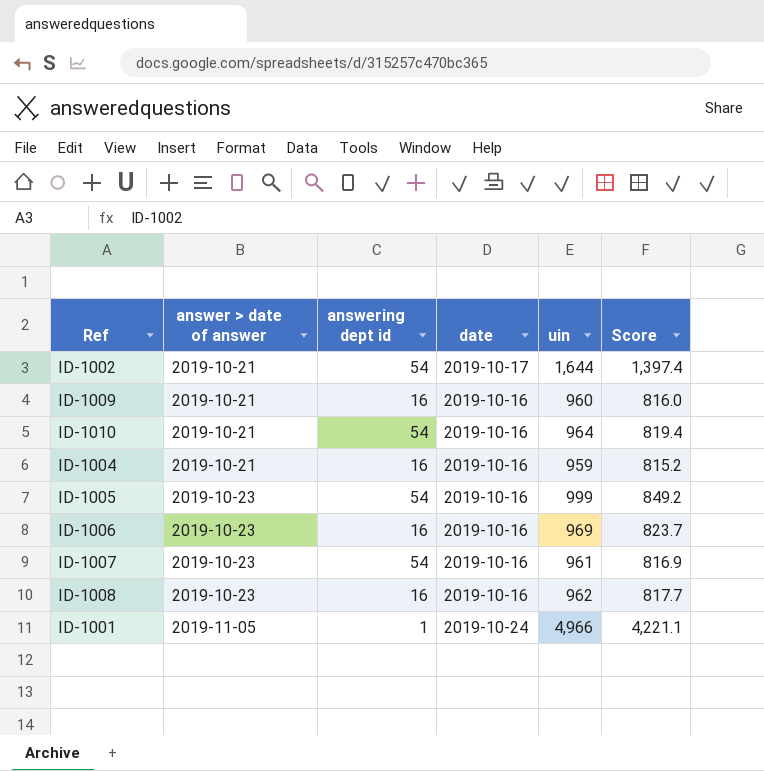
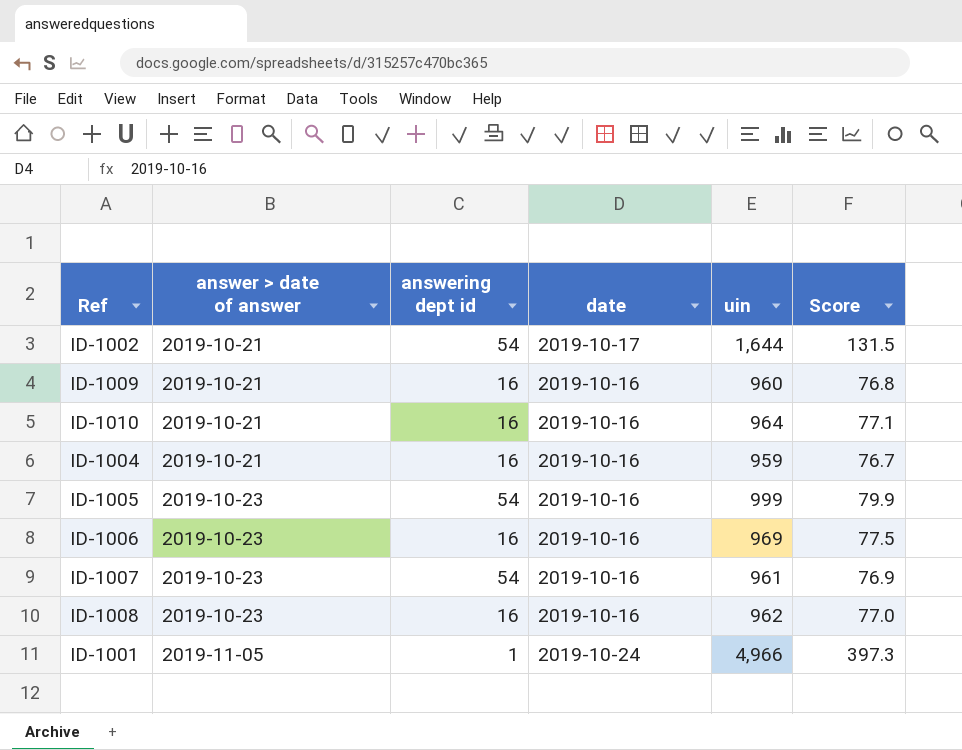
column Score | formula: [uin] * 0.85 -> [uin] * 0.08
ID-1010 | answering dept id: 54 -> 16

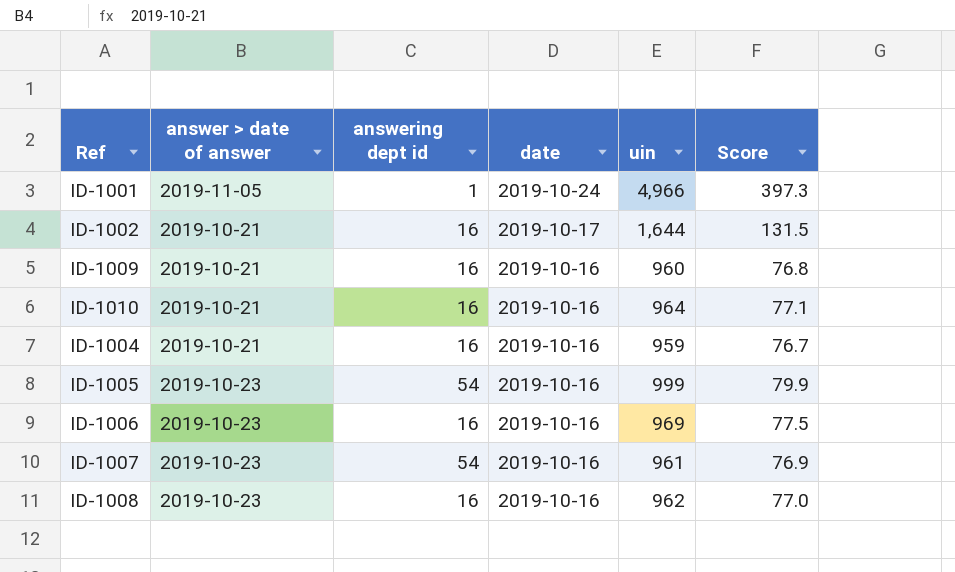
row order: answer > date of answer ascending -> date descending
ID-1002 | answering dept id: 54 -> 16

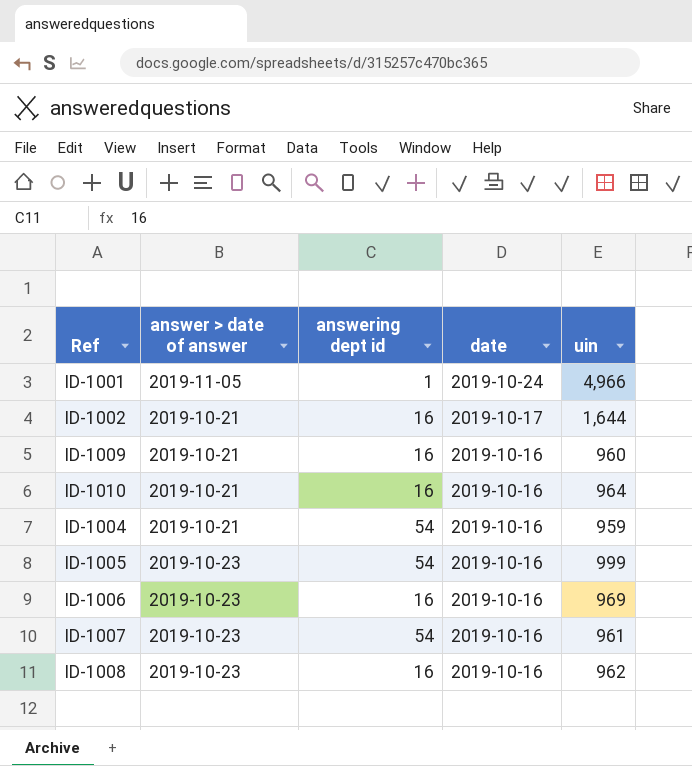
column Score | formula: [uin] * 0.08 -> none
ID-1004 | answering dept id: 16 -> 54

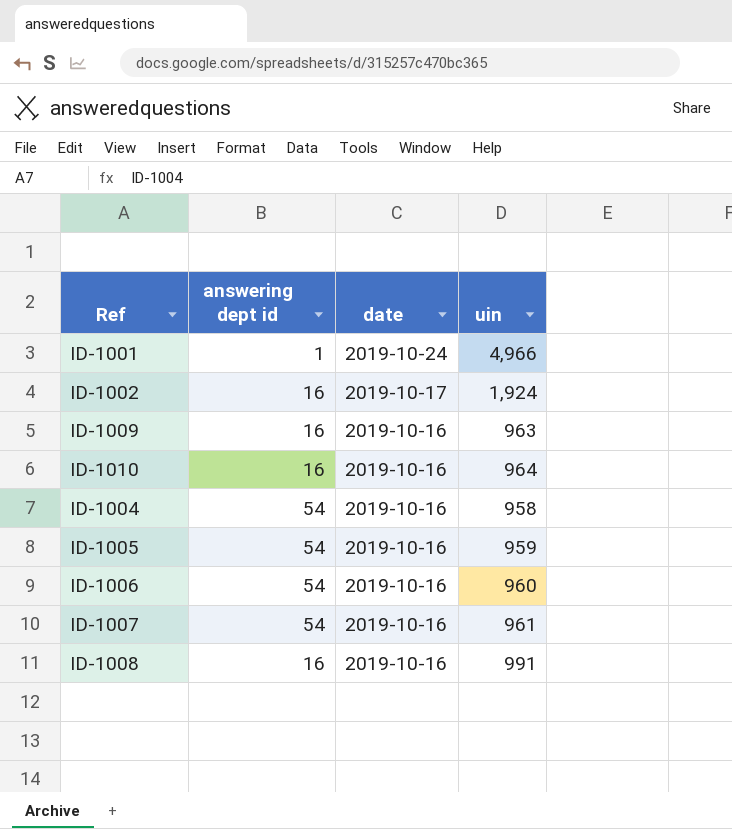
column answer > date of answer | position: 2 -> none
ID-1002 | uin: 1,644 -> 1,924
ID-1009 | uin: 960 -> 963
ID-1004 | uin: 959 -> 958
ID-1005 | uin: 999 -> 959
ID-1006 | answering dept id: 16 -> 54
ID-1006 | uin: 969 -> 960
ID-1008 | uin: 962 -> 991

